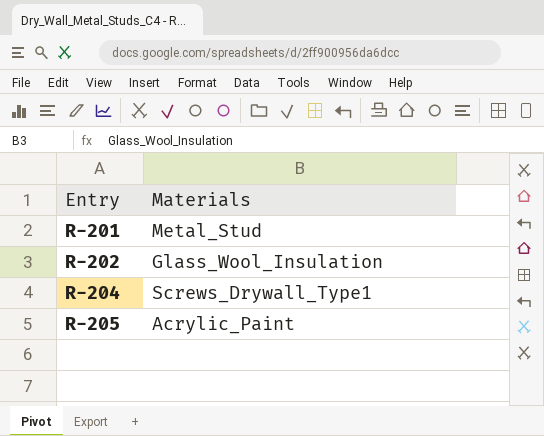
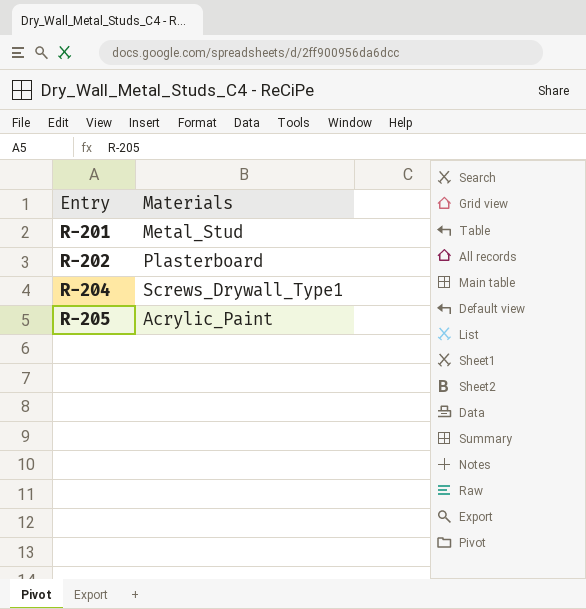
R-202 | Materials: Glass_Wool_Insulation -> Plasterboard

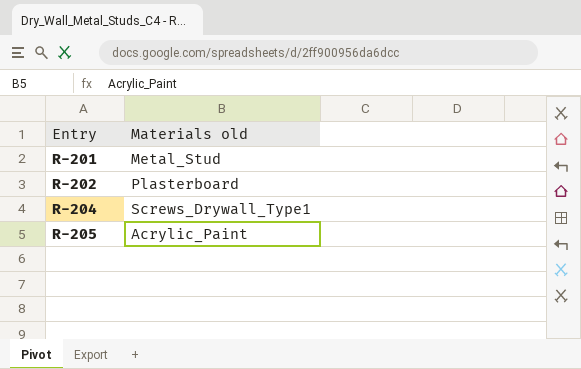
column name: Materials -> Materials old

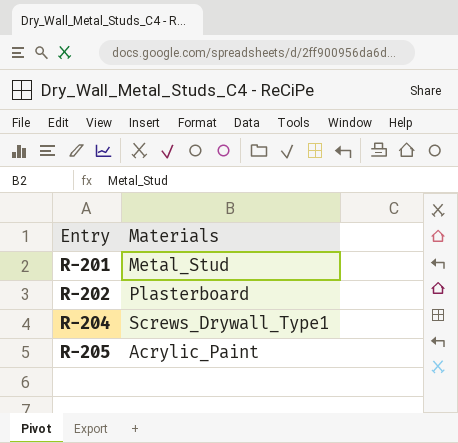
column name: Materials old -> Materials

